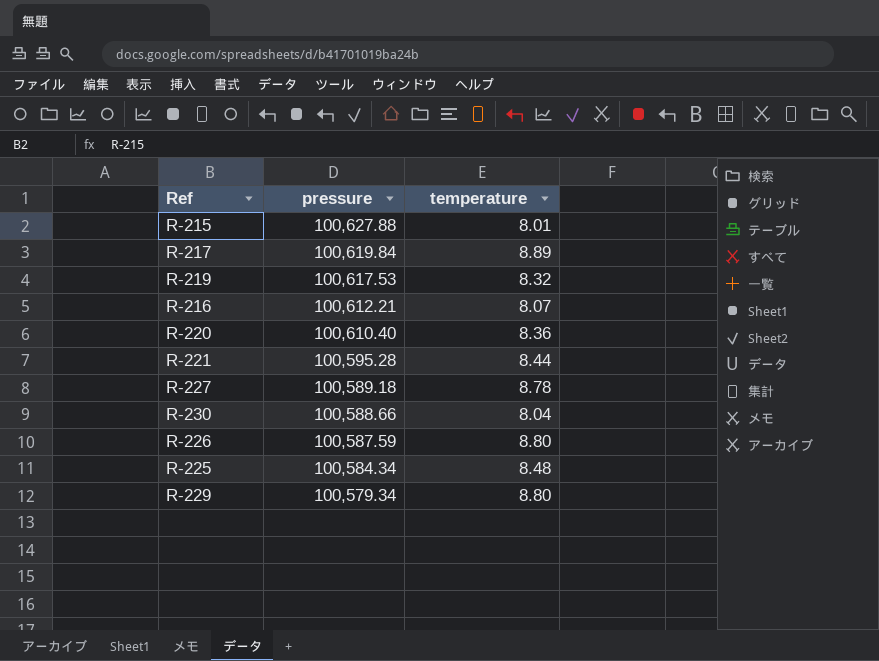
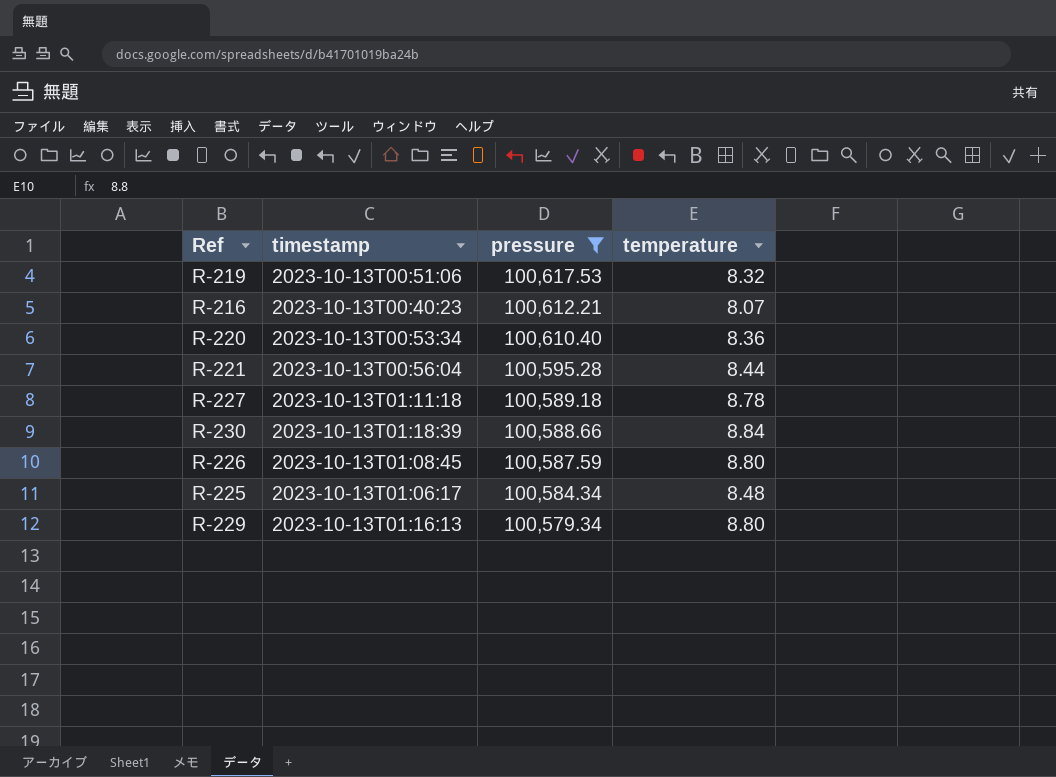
filter: none -> pressure <= 100,617.53
column timestamp | position: none -> 2
R-230 | temperature: 8.04 -> 8.84

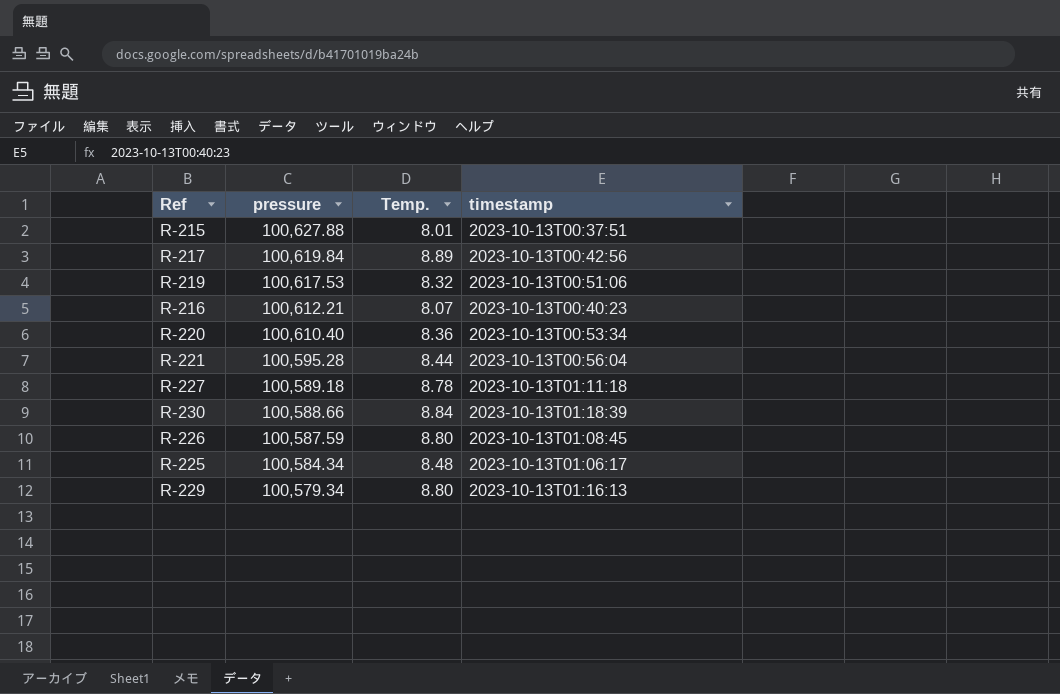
filter: pressure <= 100,617.53 -> none
column name: temperature -> Temp.
column timestamp | position: 2 -> 4

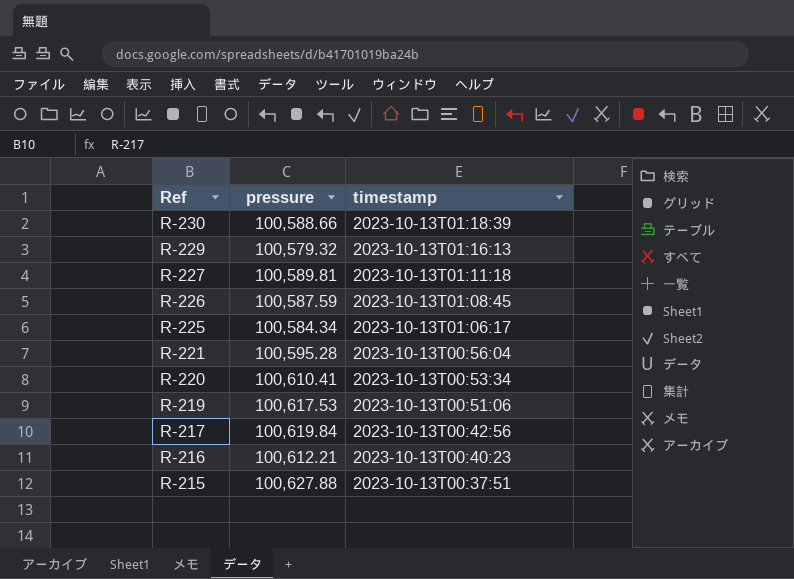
row order: pressure descending -> Ref descending
column Temp. | position: 3 -> none
R-229 | pressure: 100,579.34 -> 100,579.32
R-227 | pressure: 100,589.18 -> 100,589.81
R-220 | pressure: 100,610.40 -> 100,610.41

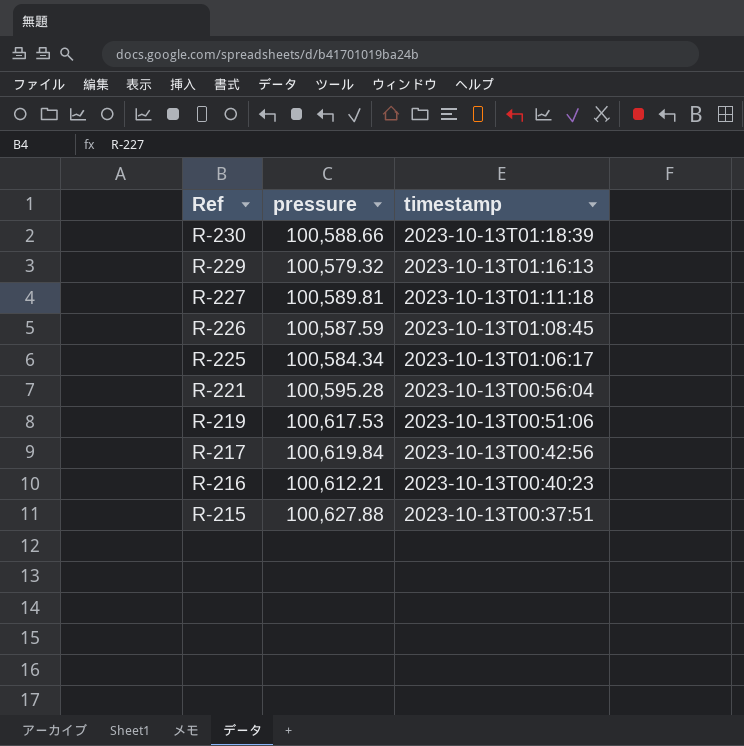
row R-220: 100,610.41 | 2023-10-13T00:53:34 -> none

